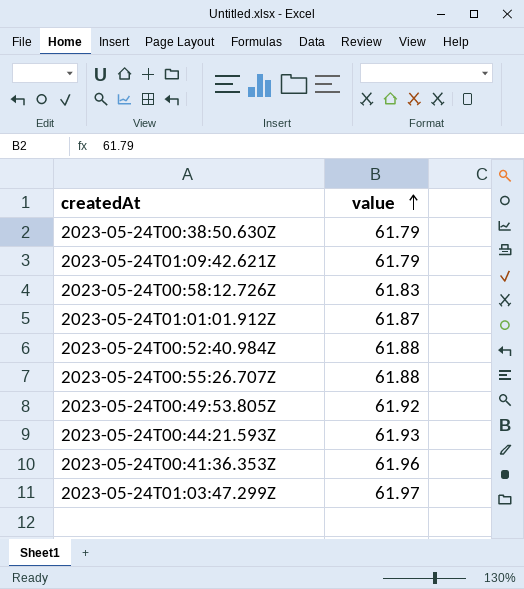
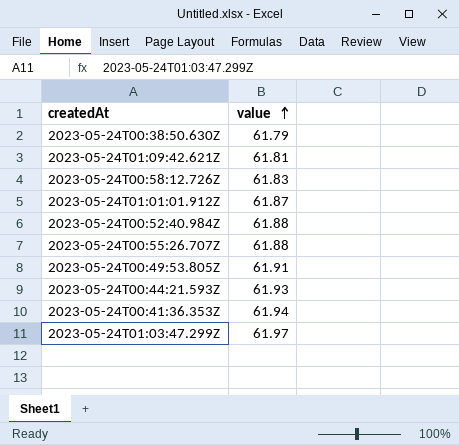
2023-05-24T01:09:42.621Z | value: 61.79 -> 61.81
2023-05-24T00:49:53.805Z | value: 61.92 -> 61.91
2023-05-24T00:41:36.353Z | value: 61.96 -> 61.94

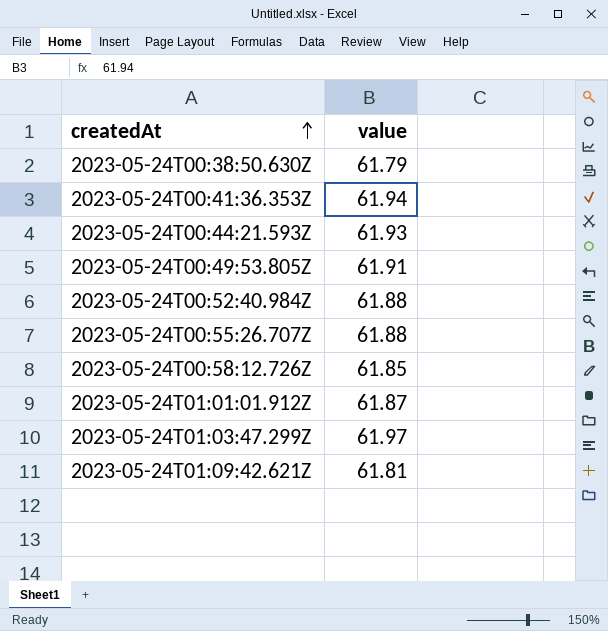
row order: value ascending -> createdAt ascending
2023-05-24T00:58:12.726Z | value: 61.83 -> 61.85

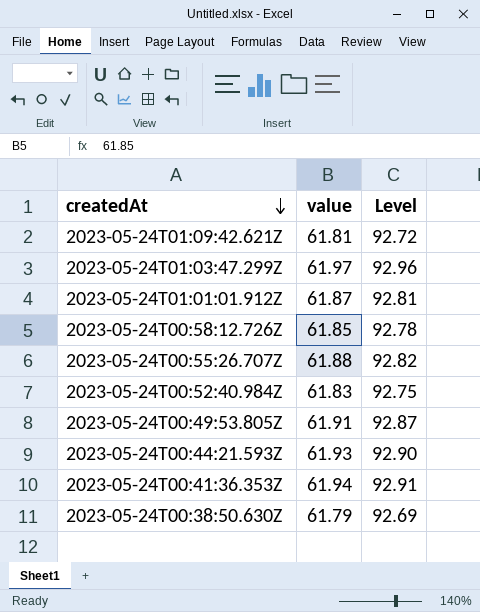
row order: createdAt ascending -> createdAt descending
column Level | formula: none -> [value] * 1.5
2023-05-24T00:52:40.984Z | value: 61.88 -> 61.83

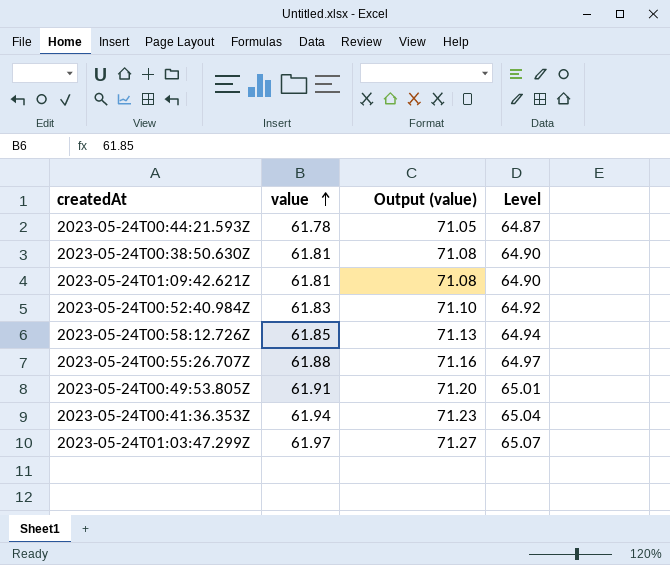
row order: createdAt descending -> value ascending
column Output (value) | formula: none -> [value] * 1.15
column Level | formula: [value] * 1.5 -> [value] * 1.05
row 2023-05-24T01:01:01.912Z: 61.87 | 92.81 -> none
2023-05-24T00:44:21.593Z | value: 61.93 -> 61.78
2023-05-24T00:38:50.630Z | value: 61.79 -> 61.81

